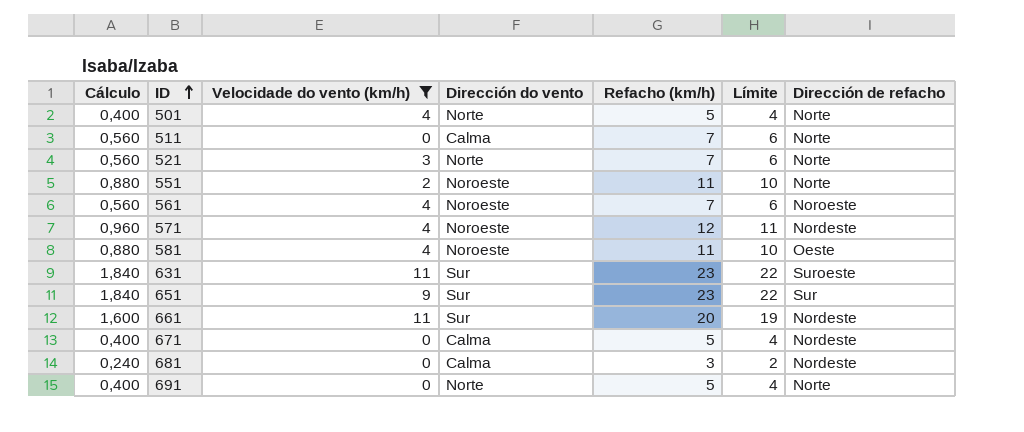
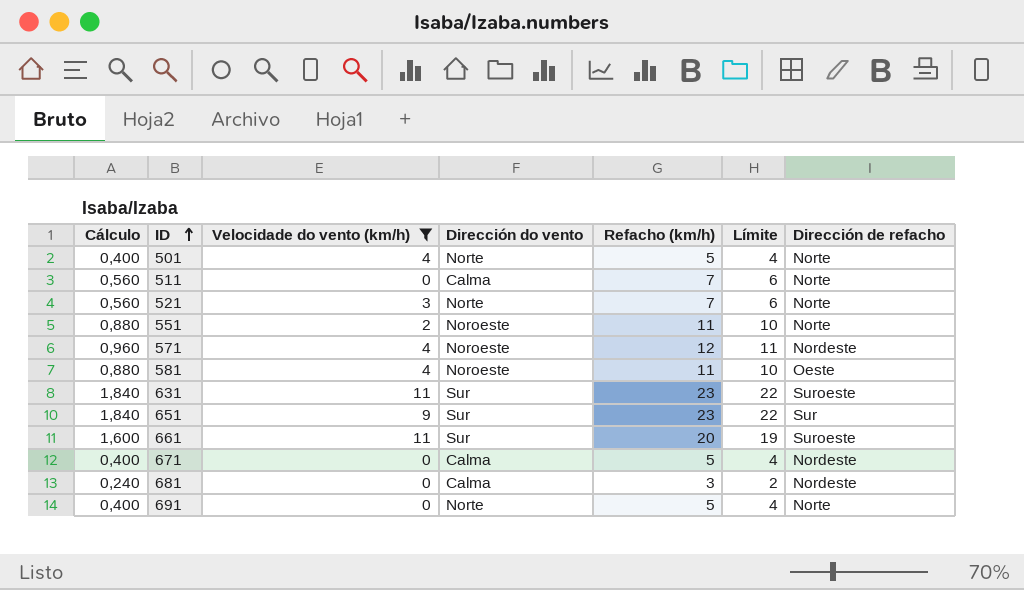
row 561: 0,560 | 4 | Noroeste | 7 | 6 | Noroeste -> none
661 | Dirección de refacho: Nordeste -> Suroeste

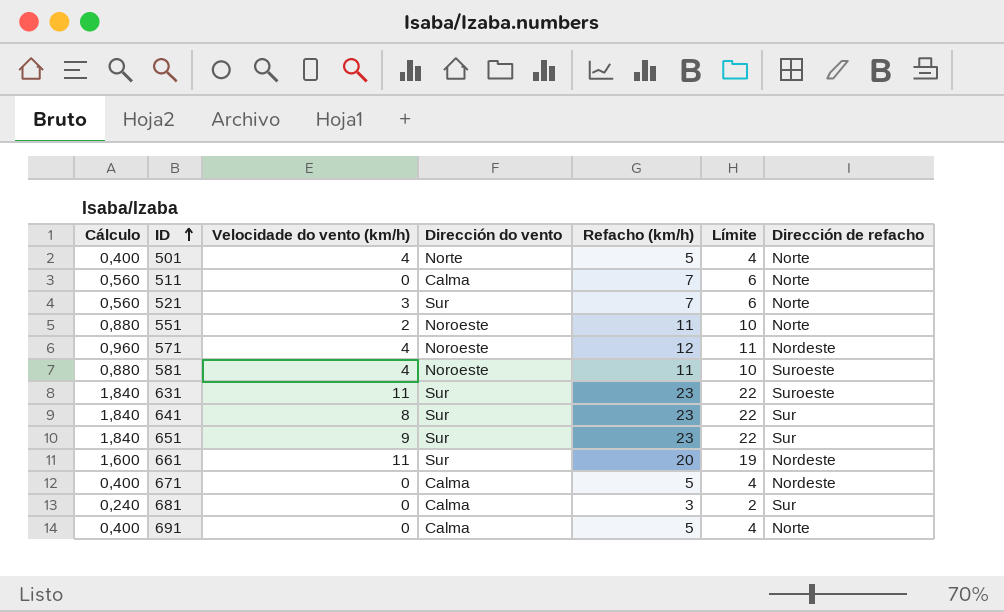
filter: Velocidade do vento (km/h) != 8 -> none
521 | Dirección do vento: Norte -> Sur
581 | Dirección de refacho: Oeste -> Suroeste
661 | Dirección de refacho: Suroeste -> Nordeste
681 | Dirección de refacho: Nordeste -> Sur
691 | Dirección do vento: Norte -> Calma

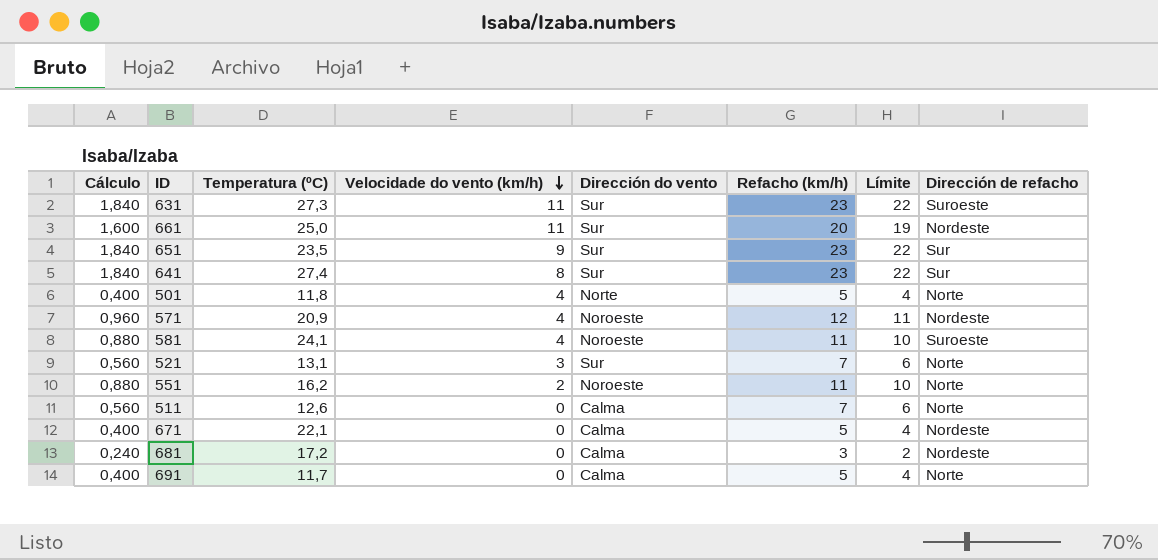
row order: ID ascending -> Velocidade do vento (km/h) descending
column Temperatura (ºC) | position: none -> 3
681 | Dirección de refacho: Sur -> Nordeste

